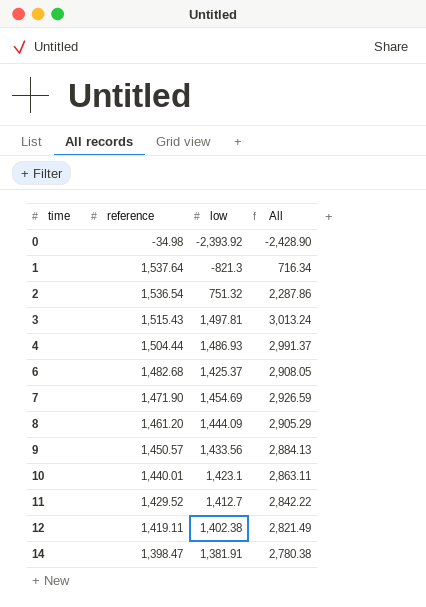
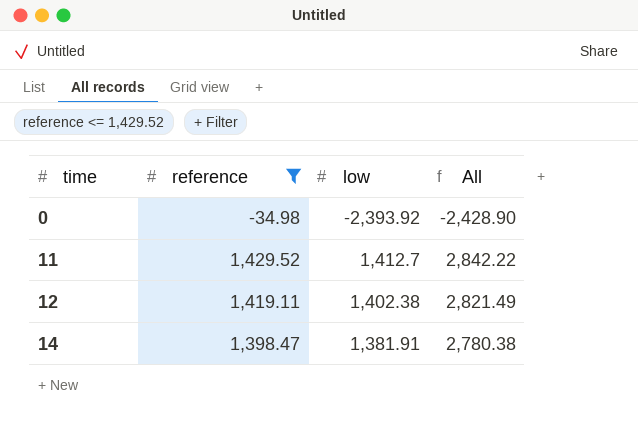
filter: none -> reference <= 1,429.52

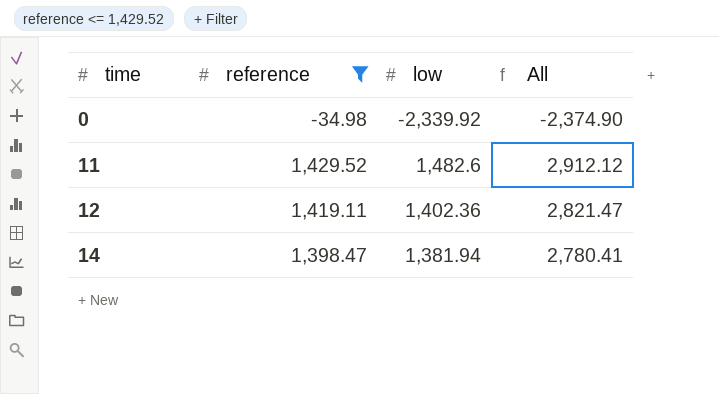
0 | low: -2,393.92 -> -2,339.92
0 | All: -2,428.90 -> -2,374.90
11 | low: 1,412.7 -> 1,482.6
11 | All: 2,842.22 -> 2,912.12
12 | low: 1,402.38 -> 1,402.36
12 | All: 2,821.49 -> 2,821.47
14 | low: 1,381.91 -> 1,381.94
14 | All: 2,780.38 -> 2,780.41

